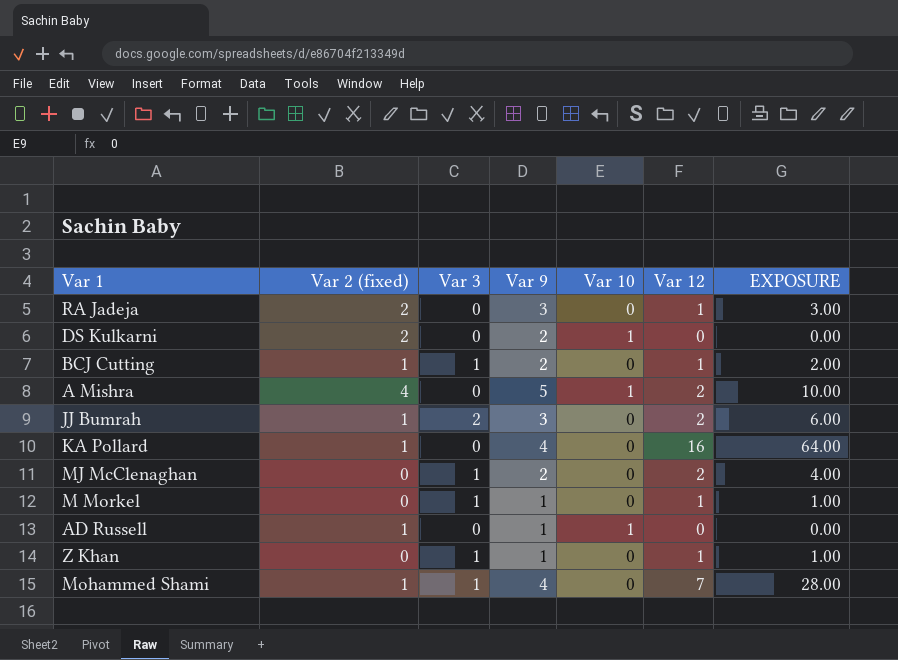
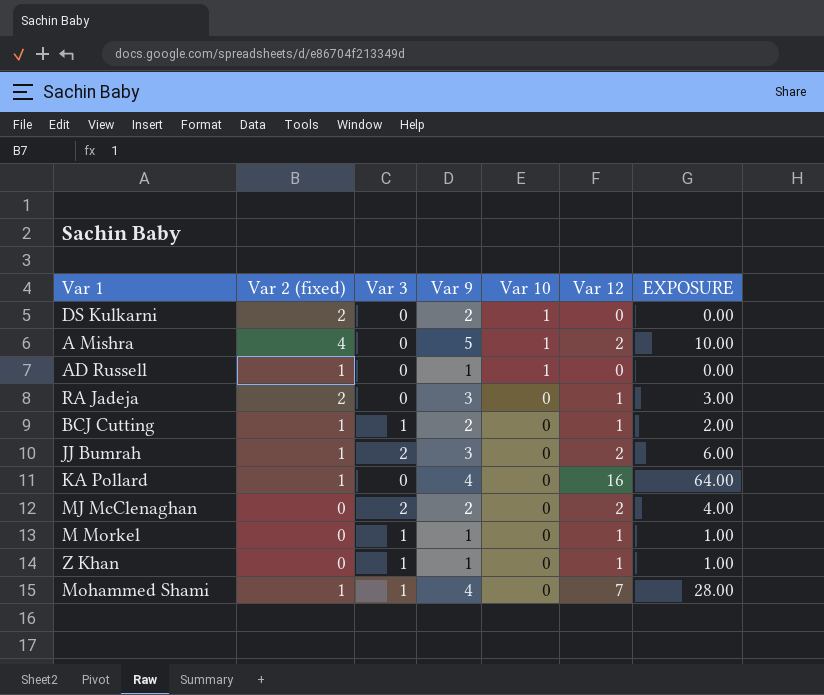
row order: none -> Var 10 descending
MJ McClenaghan | Var 3: 1 -> 2

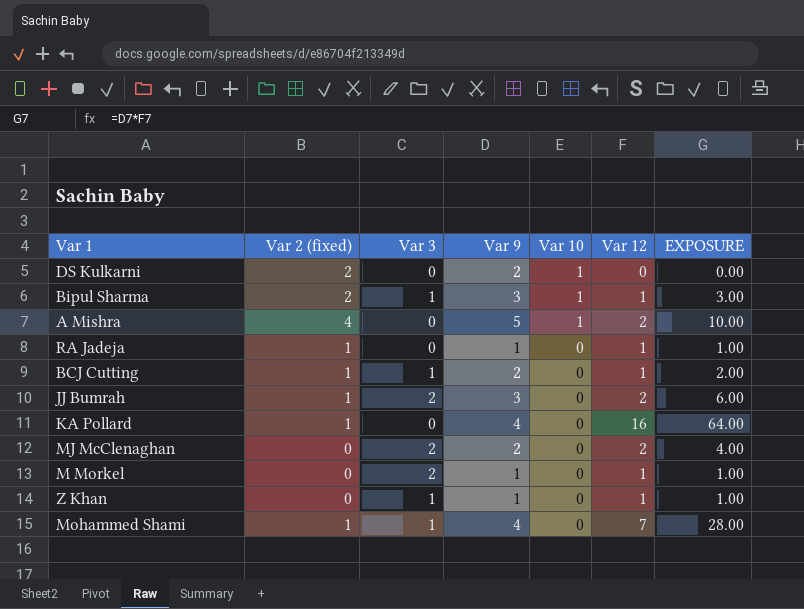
row AD Russell: 1 | 0 | 1 | 1 | 0 | 0.00 -> none
row Bipul Sharma: none -> 2 | 1 | 3 | 1 | 1 | 3.00
RA Jadeja | Var 2 (fixed): 2 -> 1
RA Jadeja | Var 9: 3 -> 1
RA Jadeja | EXPOSURE: 3.00 -> 1.00
M Morkel | Var 3: 1 -> 2

